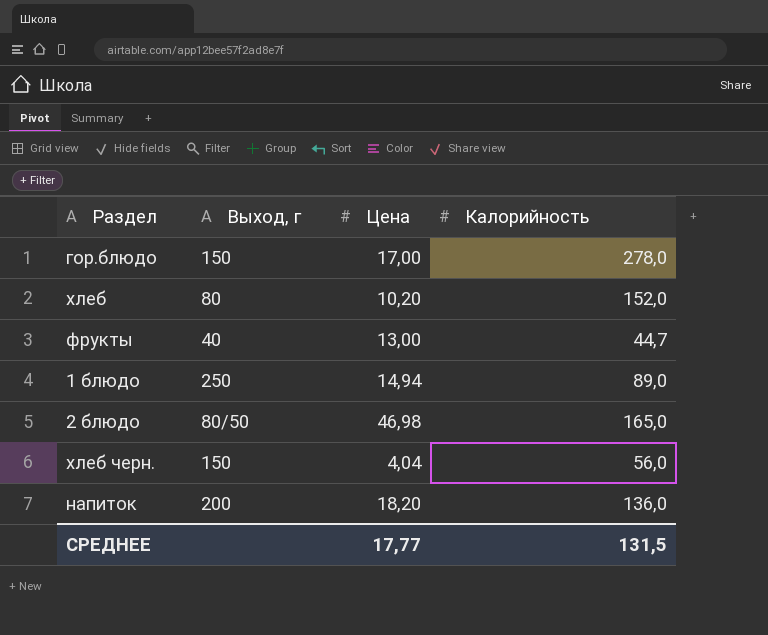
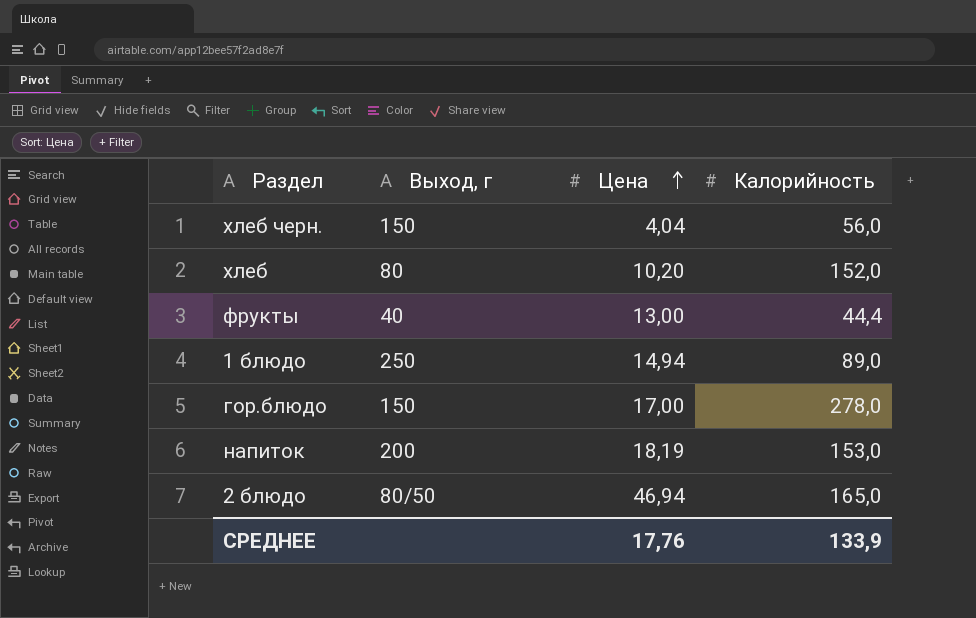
row order: none -> Цена ascending
фрукты | Калорийность: 44,7 -> 44,4
напиток | Цена: 18,20 -> 18,19
напиток | Калорийность: 136,0 -> 153,0
2 блюдо | Цена: 46,98 -> 46,94
СРЕДНЕЕ | Цена: 17,77 -> 17,76
СРЕДНЕЕ | Калорийность: 131,5 -> 133,9

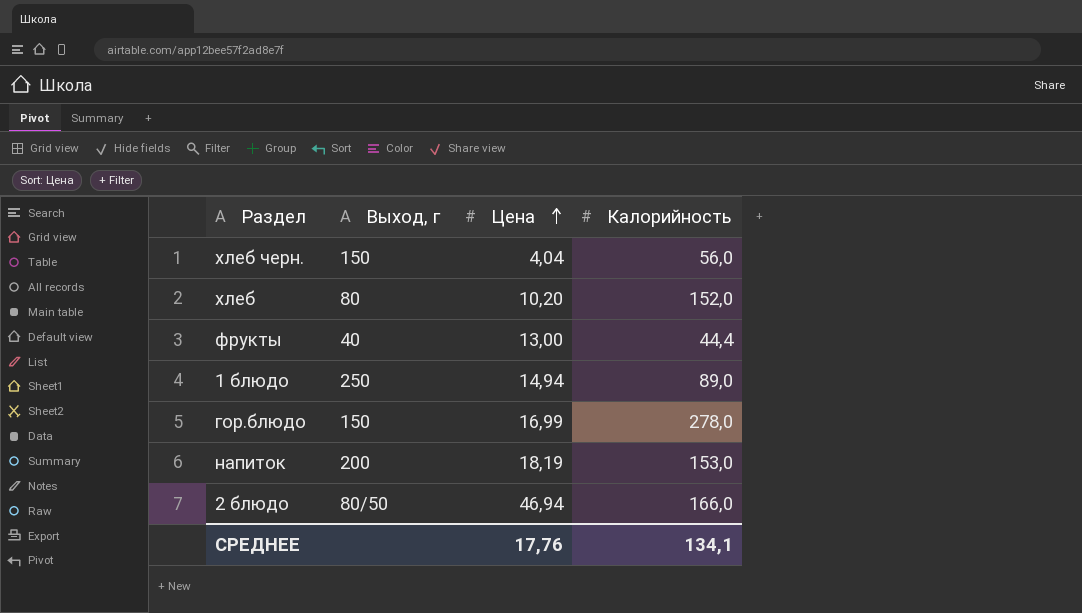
гор.блюдо | Цена: 17,00 -> 16,99
2 блюдо | Калорийность: 165,0 -> 166,0
СРЕДНЕЕ | Калорийность: 133,9 -> 134,1

